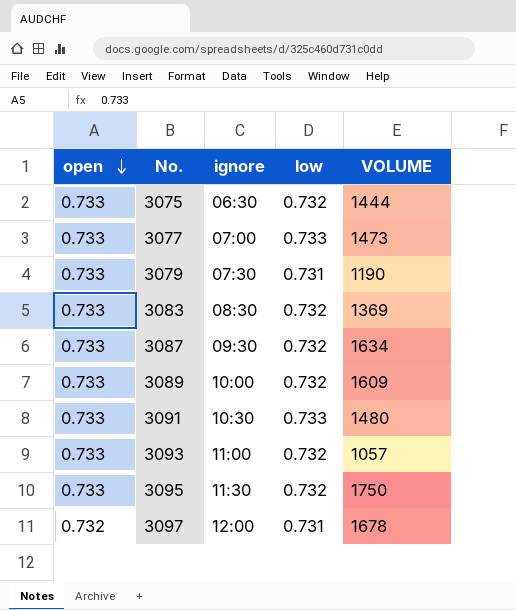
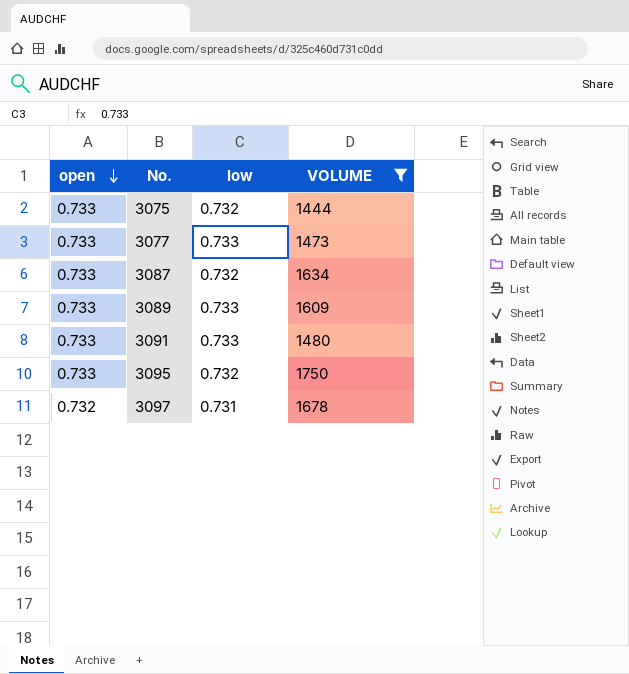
filter: none -> VOLUME >= 1444
column ignore | position: 3 -> none
3089 | low: 0.732 -> 0.733

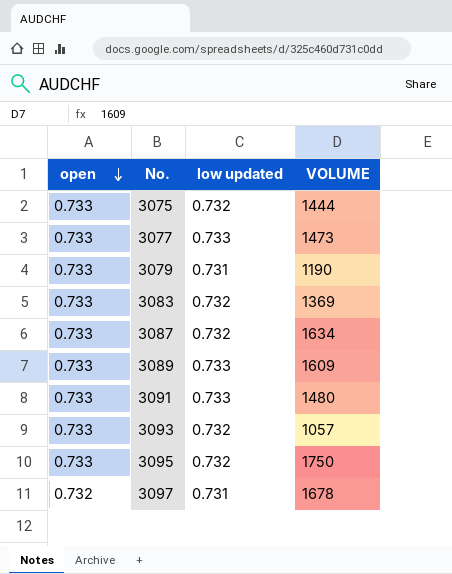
filter: VOLUME >= 1444 -> none
column name: low -> low updated

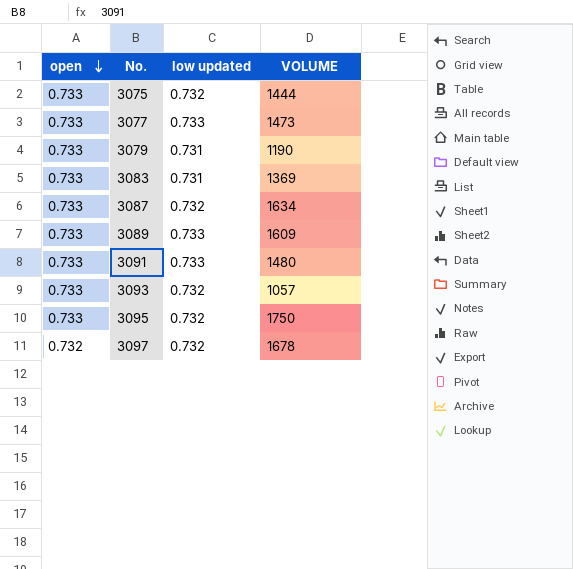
3083 | low updated: 0.732 -> 0.731
3097 | low updated: 0.731 -> 0.732

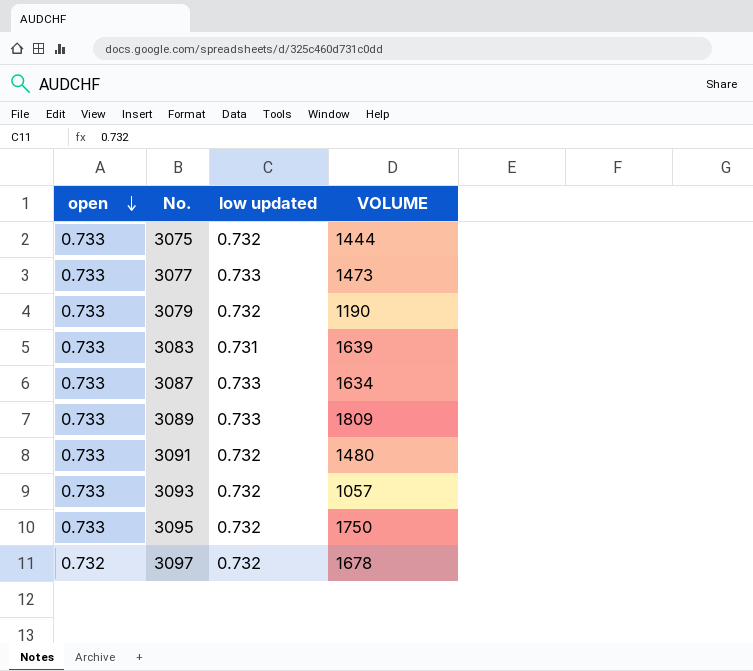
3079 | low updated: 0.731 -> 0.732
3083 | VOLUME: 1369 -> 1639
3087 | low updated: 0.732 -> 0.733
3089 | VOLUME: 1609 -> 1809
3091 | low updated: 0.733 -> 0.732

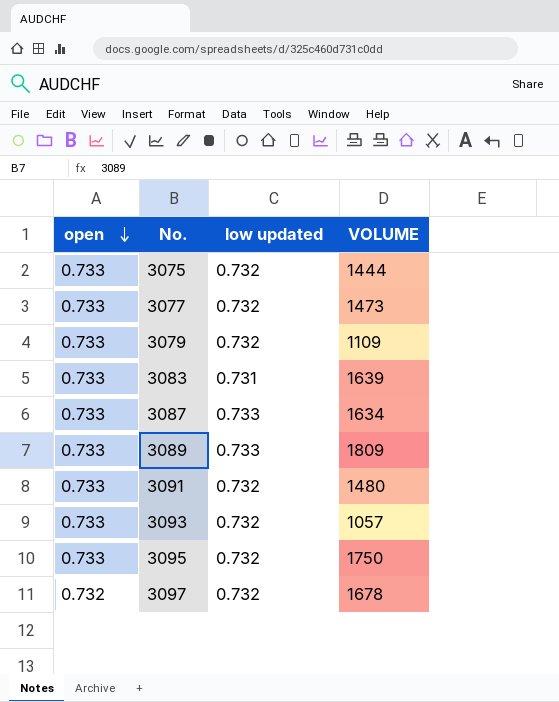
3077 | low updated: 0.733 -> 0.732
3079 | VOLUME: 1190 -> 1109

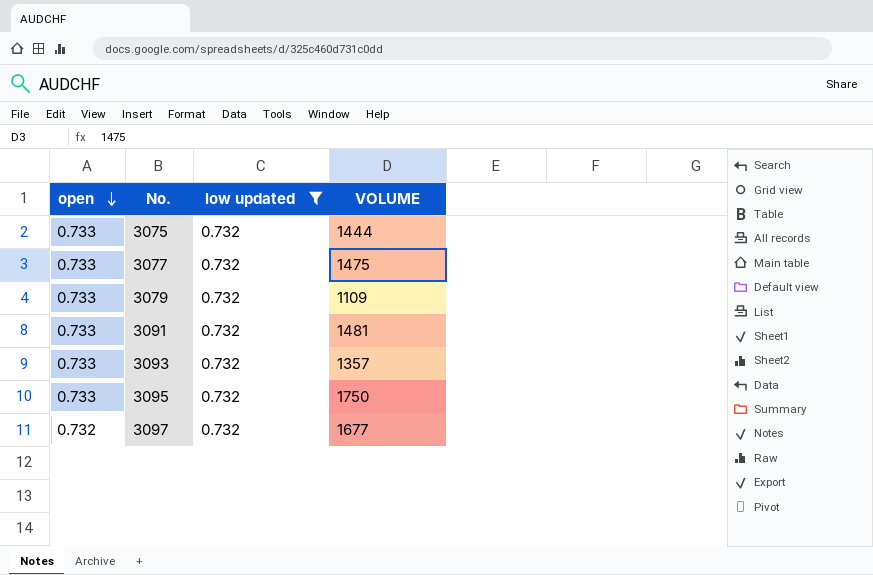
filter: none -> low updated = 0.732
3077 | VOLUME: 1473 -> 1475
3091 | VOLUME: 1480 -> 1481
3093 | VOLUME: 1057 -> 1357
3097 | VOLUME: 1678 -> 1677

